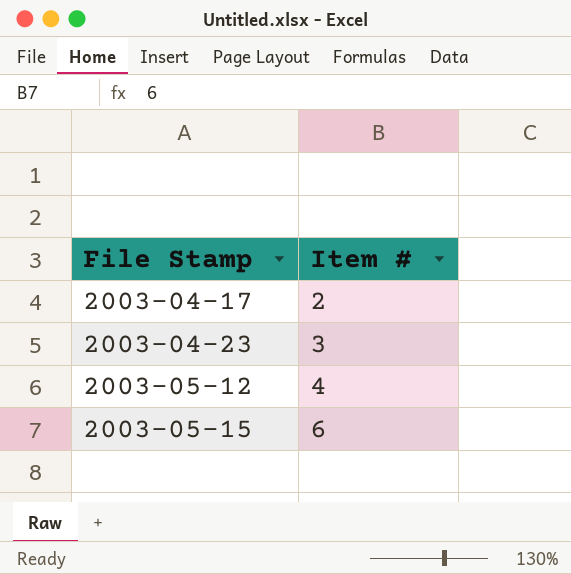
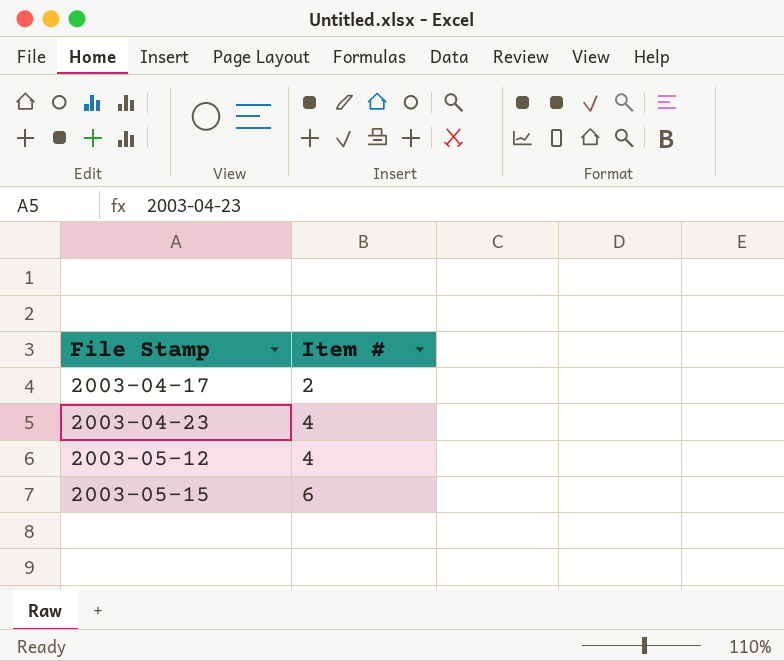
2003-04-23 | Item #: 3 -> 4

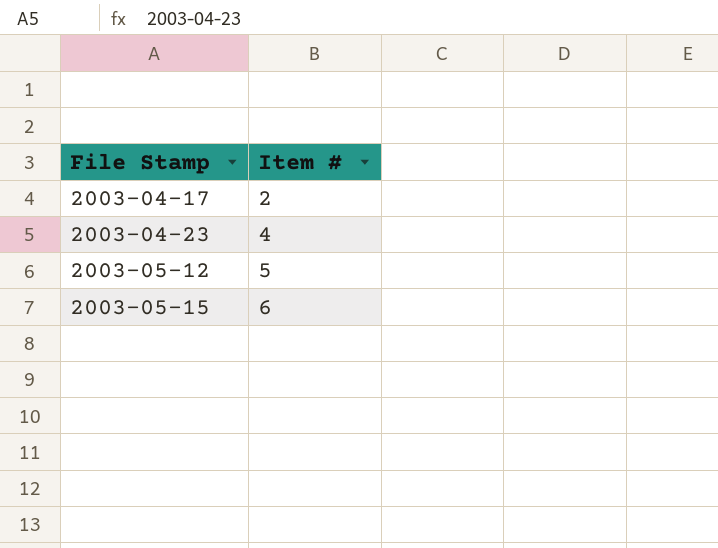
2003-05-12 | Item #: 4 -> 5

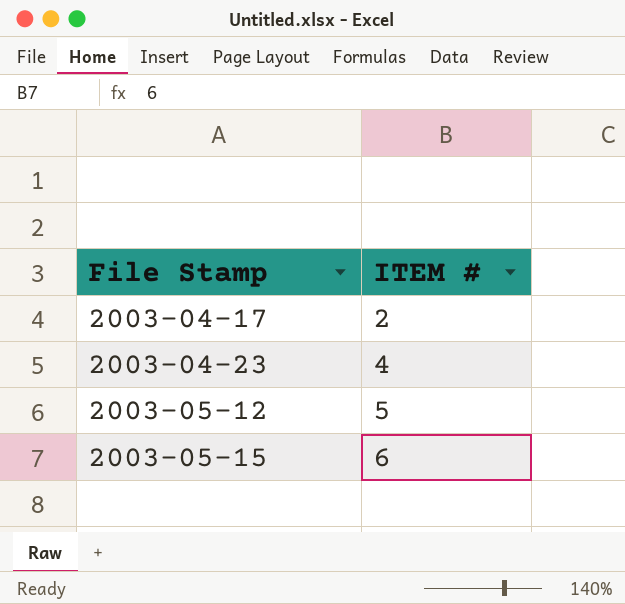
column name: Item # -> ITEM #

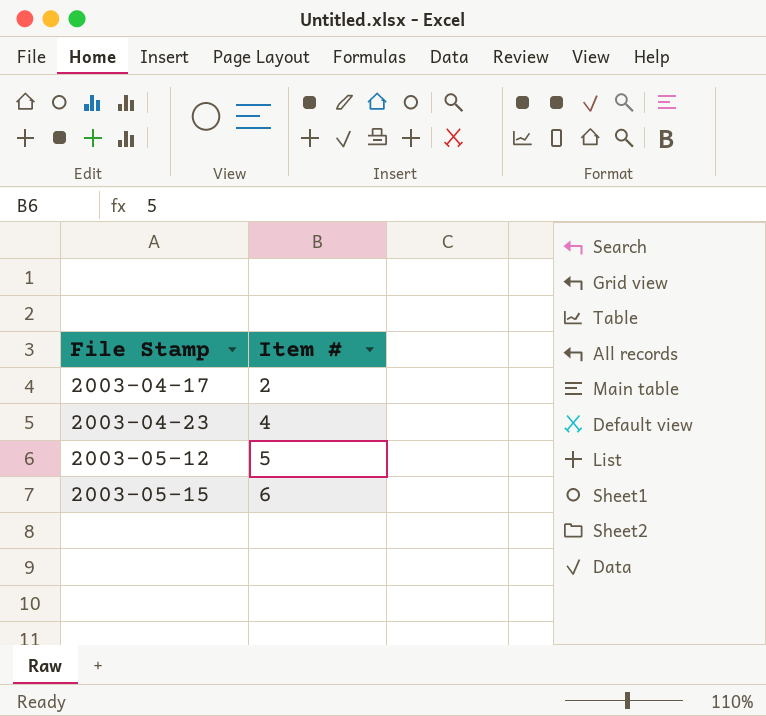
column name: ITEM # -> Item #

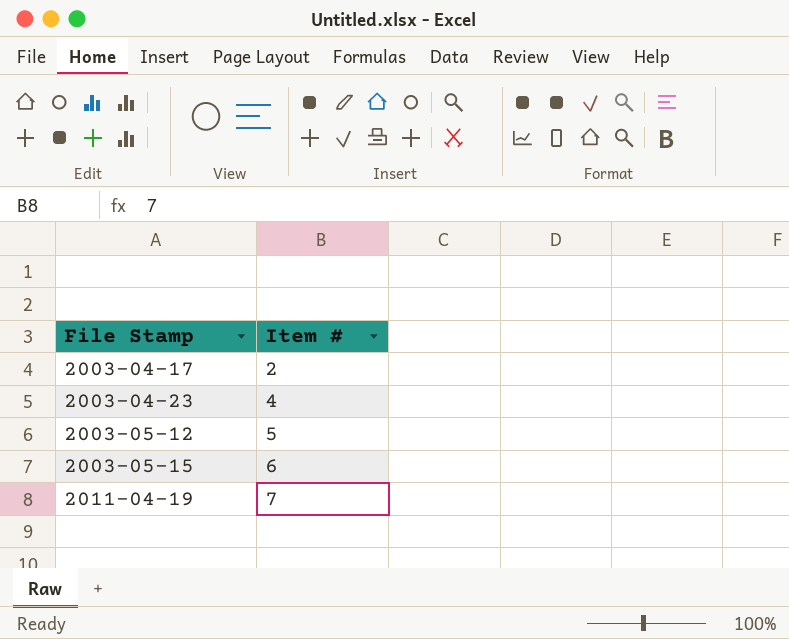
row 2011-04-19: none -> 7

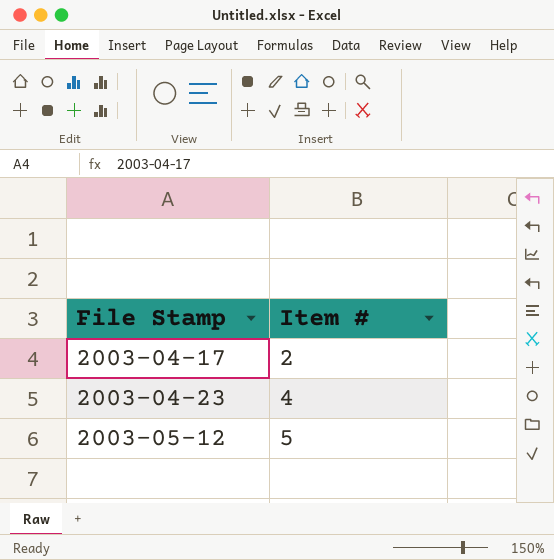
row 2003-05-15: 6 -> none
row 2011-04-19: 7 -> none

